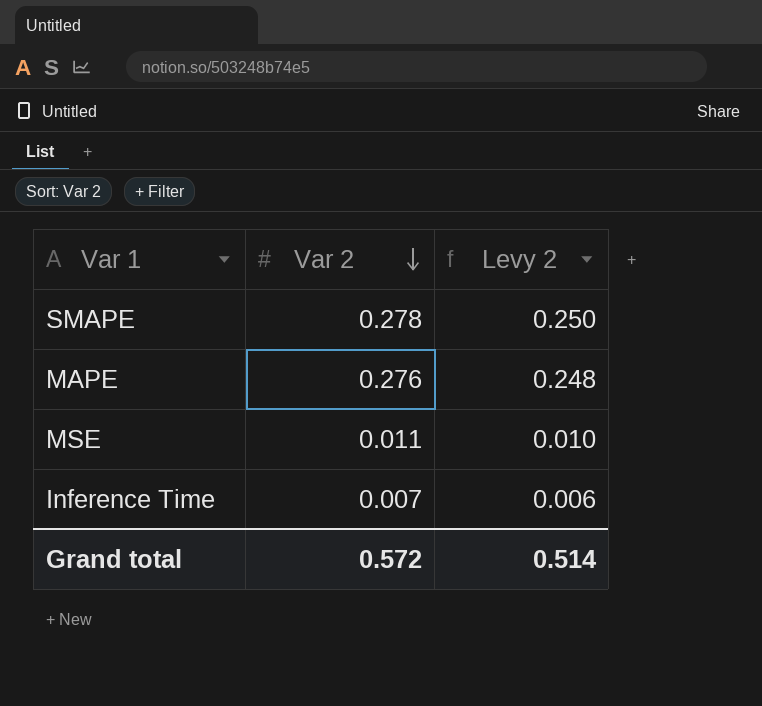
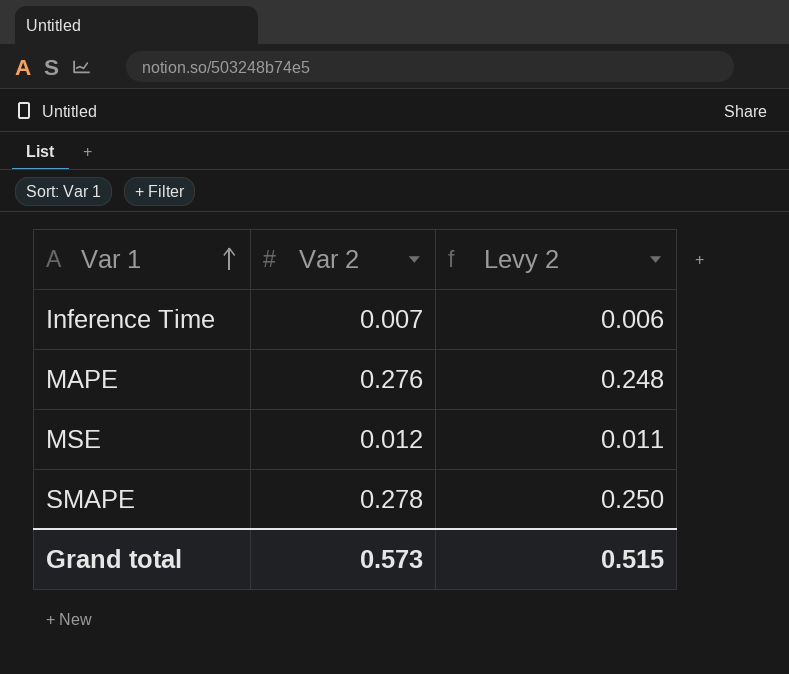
row order: Var 2 descending -> Var 1 ascending
MSE | Var 2: 0.011 -> 0.012
MSE | Levy 2: 0.010 -> 0.011
Grand total | Var 2: 0.572 -> 0.573
Grand total | Levy 2: 0.514 -> 0.515

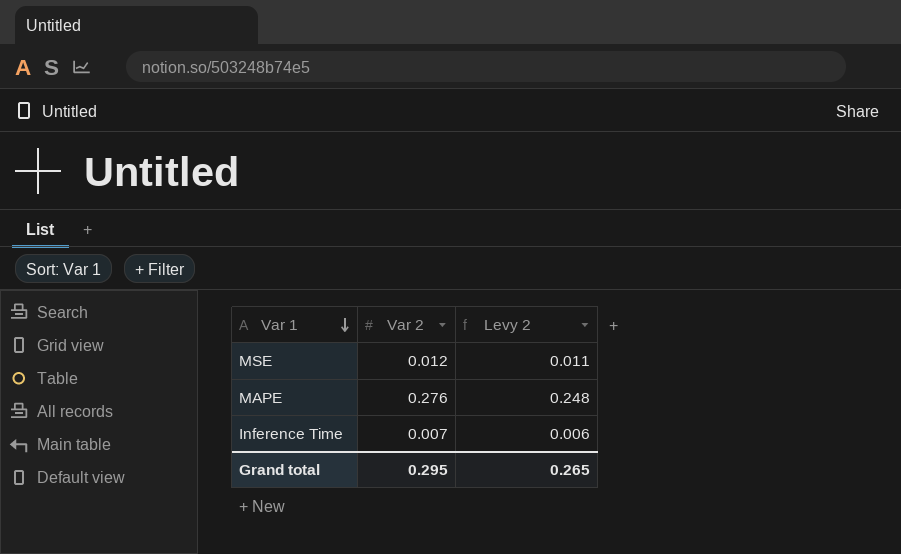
row order: Var 1 ascending -> Var 1 descending
row SMAPE: 0.278 | 0.250 -> none
Grand total | Var 2: 0.573 -> 0.295
Grand total | Levy 2: 0.515 -> 0.265

